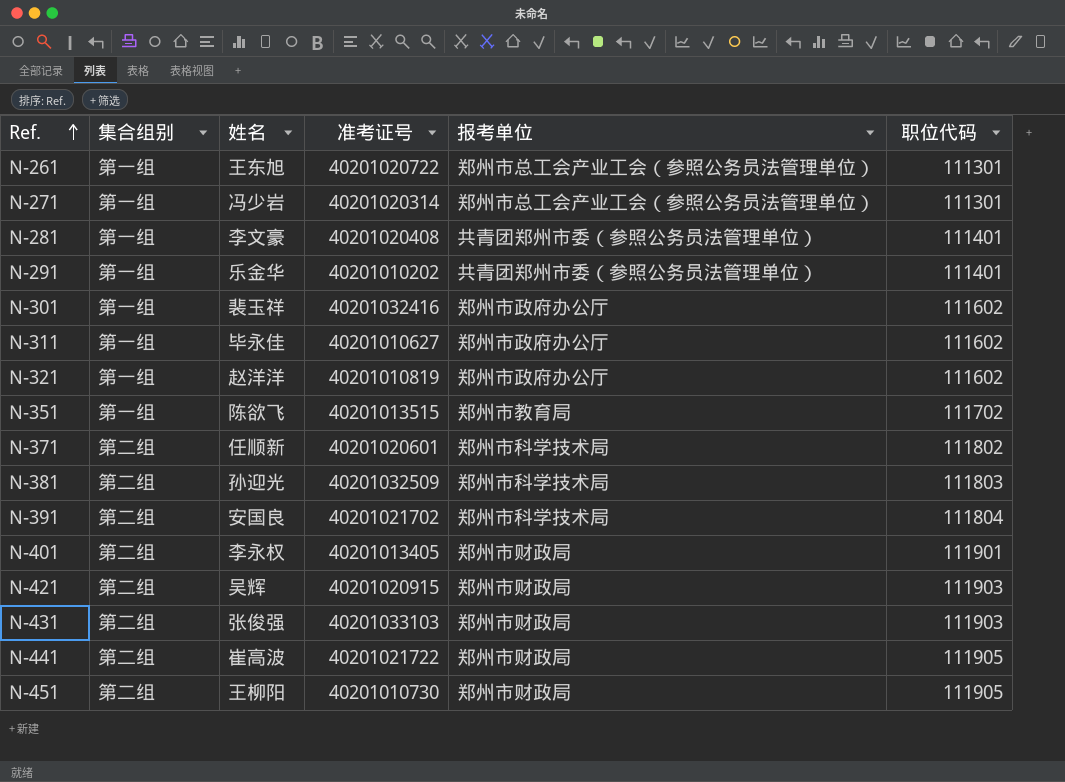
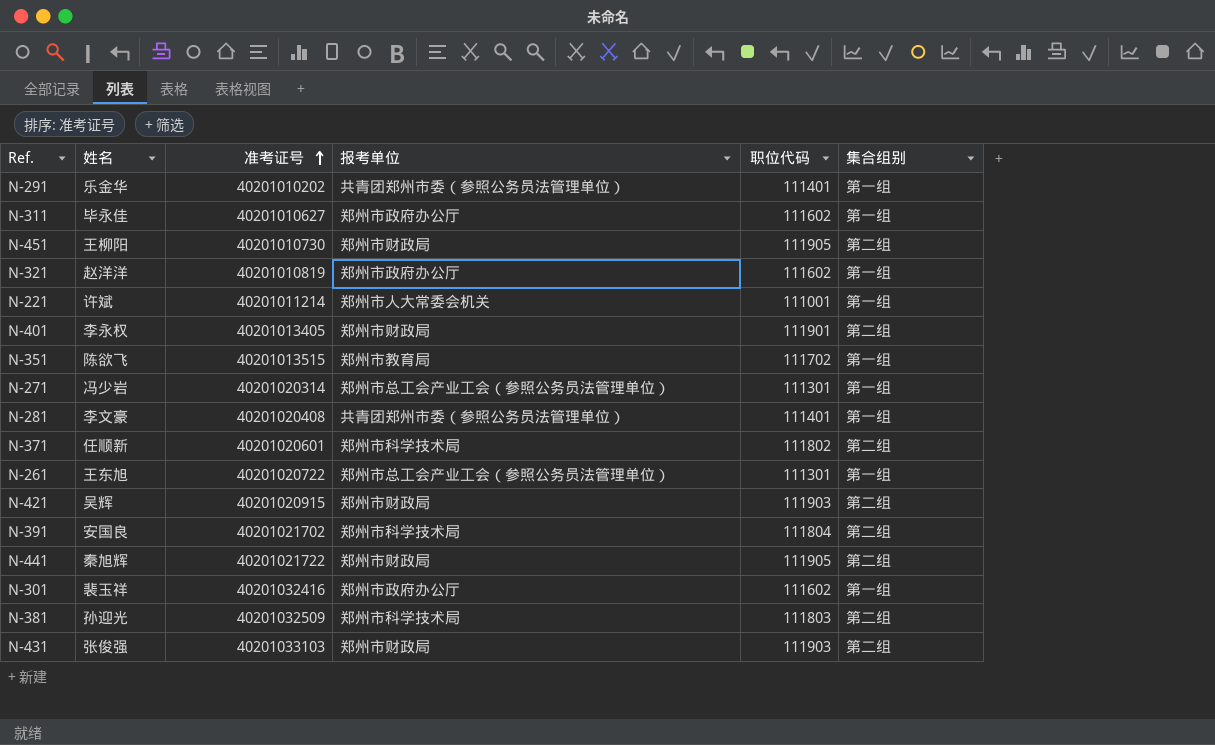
row order: Ref. ascending -> 准考证号 ascending
column 集合组别 | position: 2 -> 6
row N-221: none -> 许斌 | 40201011214 | 郑州市人大常委会机关 | 111001 | 第一组
N-441 | 姓名: 崔高波 -> 秦旭辉

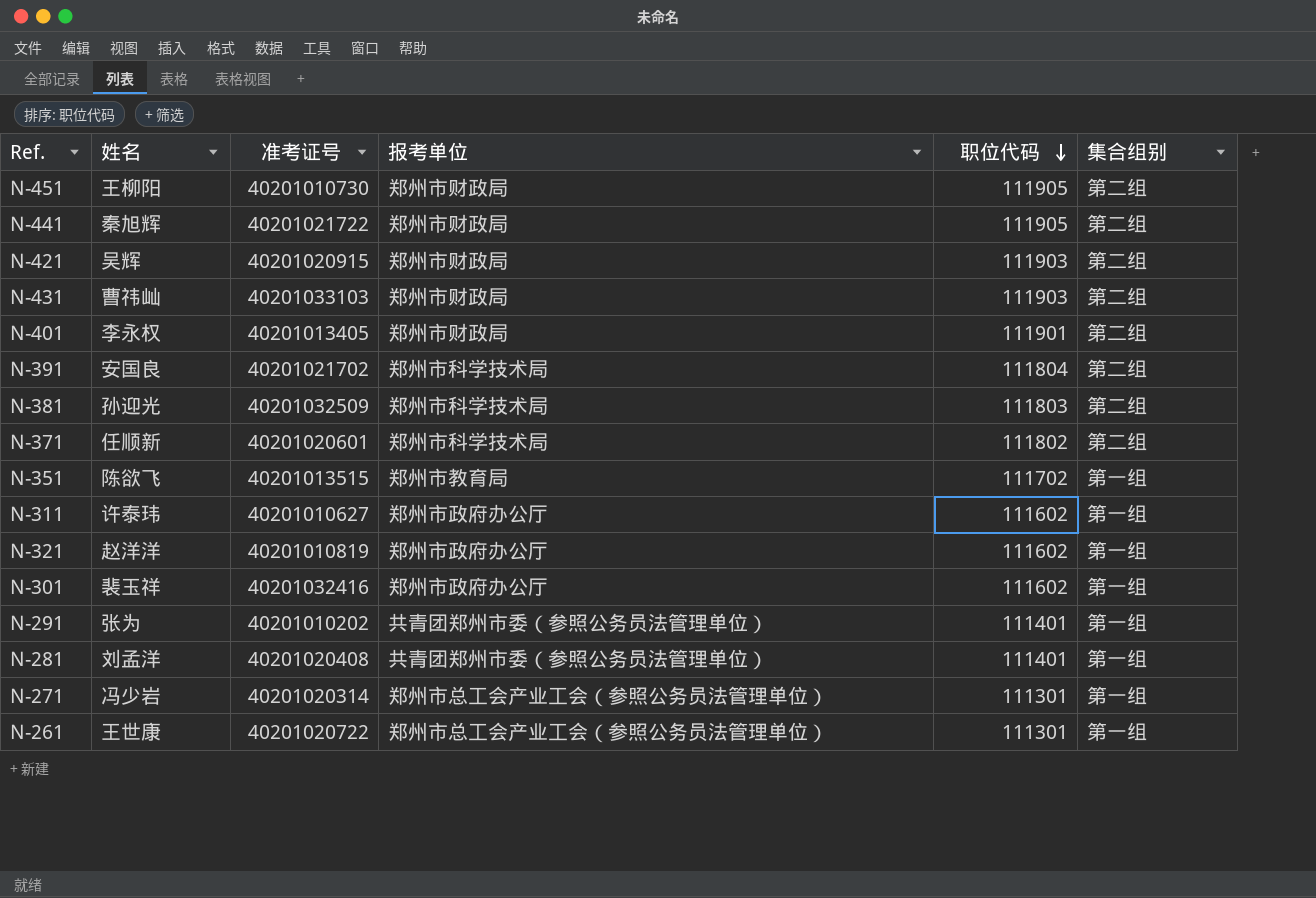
row order: 准考证号 ascending -> 职位代码 descending
row N-221: 许斌 | 40201011214 | 郑州市人大常委会机关 | 111001 | 第一组 -> none
N-431 | 姓名: 张俊强 -> 曹祎屾
N-311 | 姓名: 毕永佳 -> 许泰玮
N-291 | 姓名: 乐金华 -> 张为
N-281 | 姓名: 李文豪 -> 刘孟洋
N-261 | 姓名: 王东旭 -> 王世康

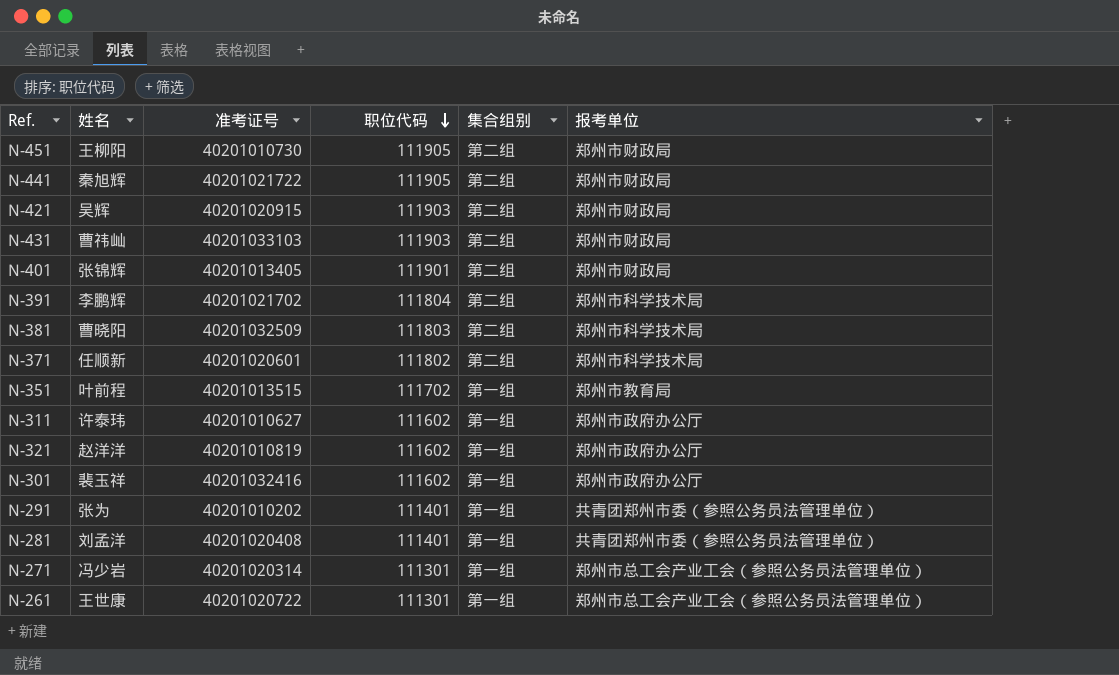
column 报考单位 | position: 4 -> 6
N-401 | 姓名: 李永权 -> 张锦辉
N-391 | 姓名: 安国良 -> 李鹏辉
N-381 | 姓名: 孙迎光 -> 曹晓阳
N-351 | 姓名: 陈欲飞 -> 叶前程

